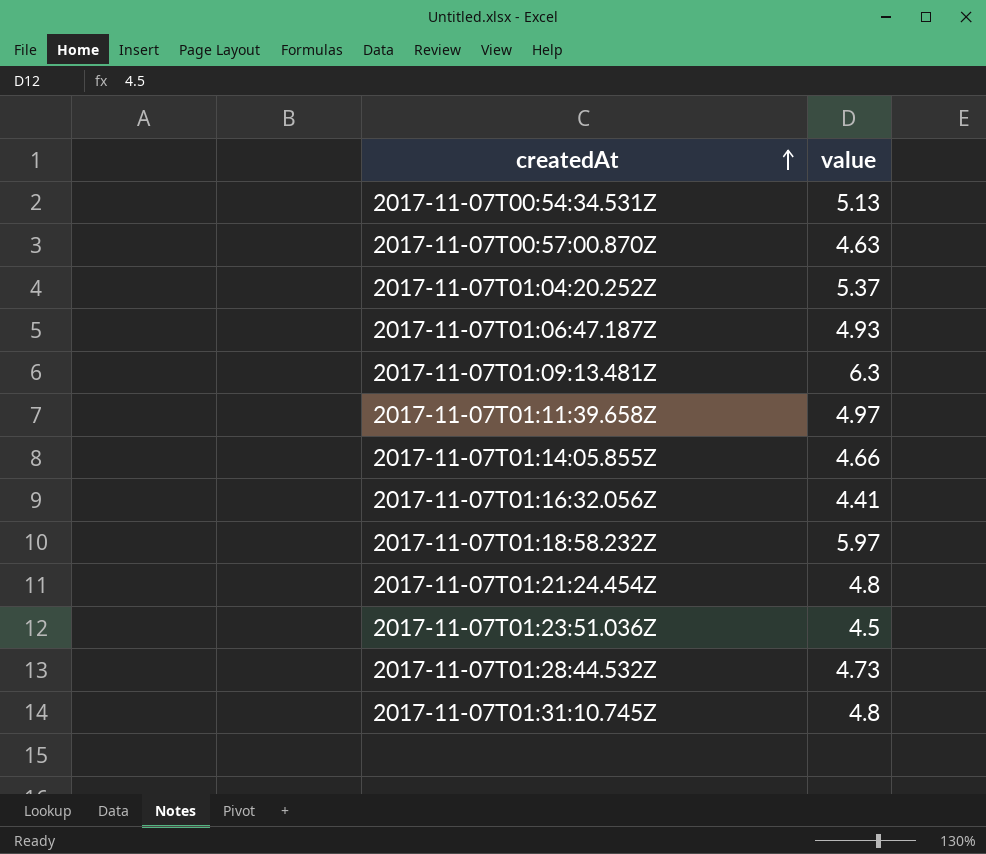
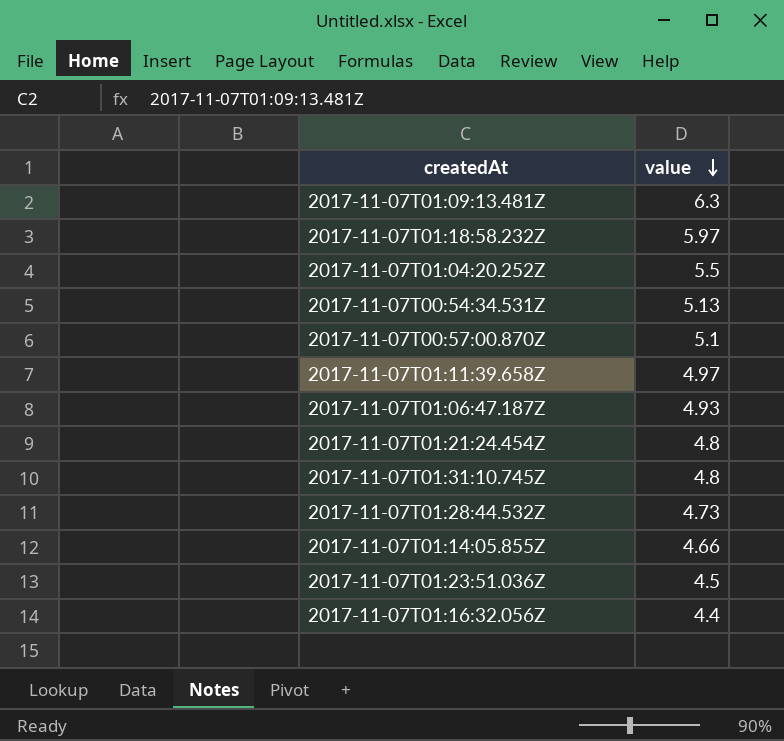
row order: createdAt ascending -> value descending
2017-11-07T01:04:20.252Z | value: 5.37 -> 5.5
2017-11-07T00:57:00.870Z | value: 4.63 -> 5.1
2017-11-07T01:16:32.056Z | value: 4.41 -> 4.4

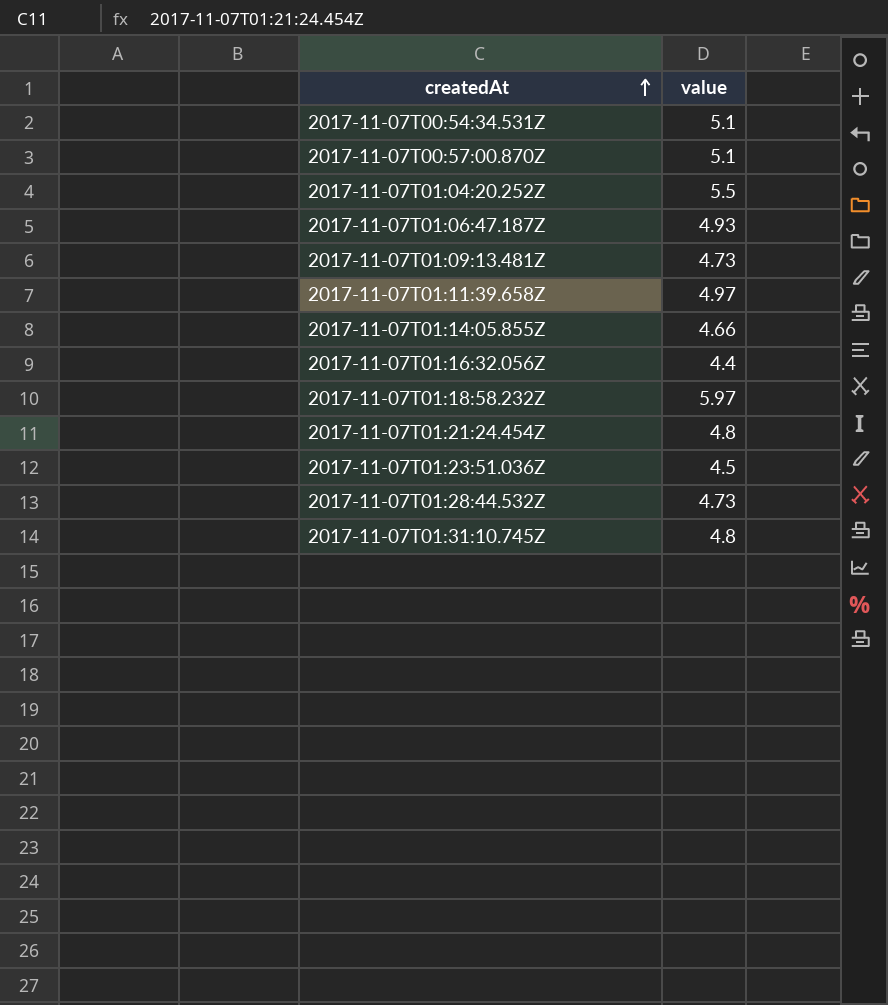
row order: value descending -> createdAt ascending
2017-11-07T00:54:34.531Z | value: 5.13 -> 5.1
2017-11-07T01:09:13.481Z | value: 6.3 -> 4.73

